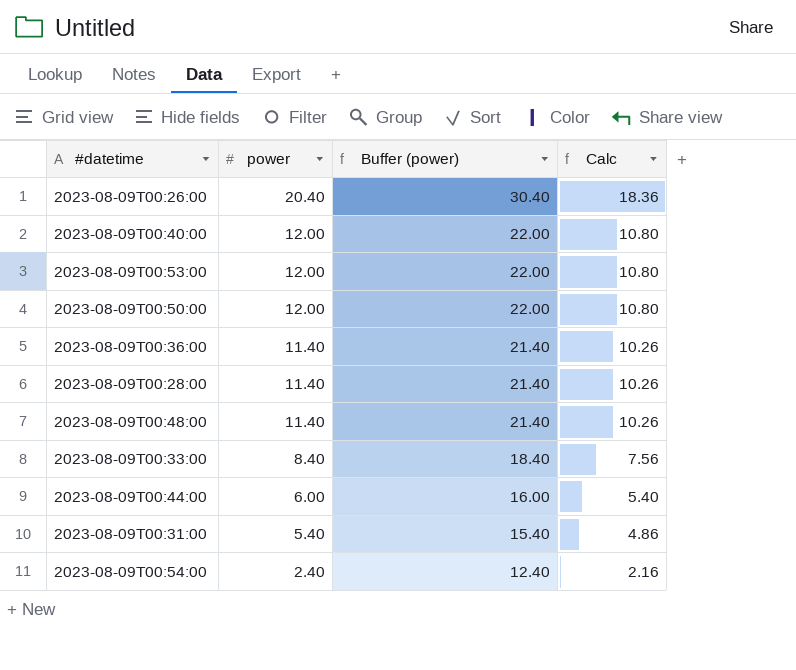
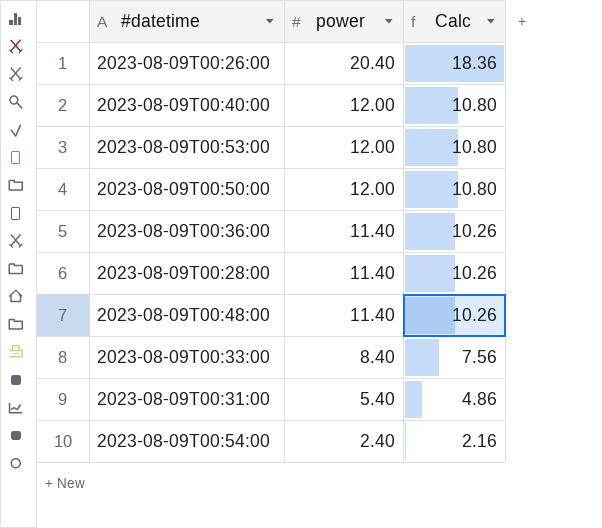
column Buffer (power) | formula: [power] + 10 -> none
row 2023-08-09T00:44:00: 6.00 | 16.00 | 5.40 -> none

